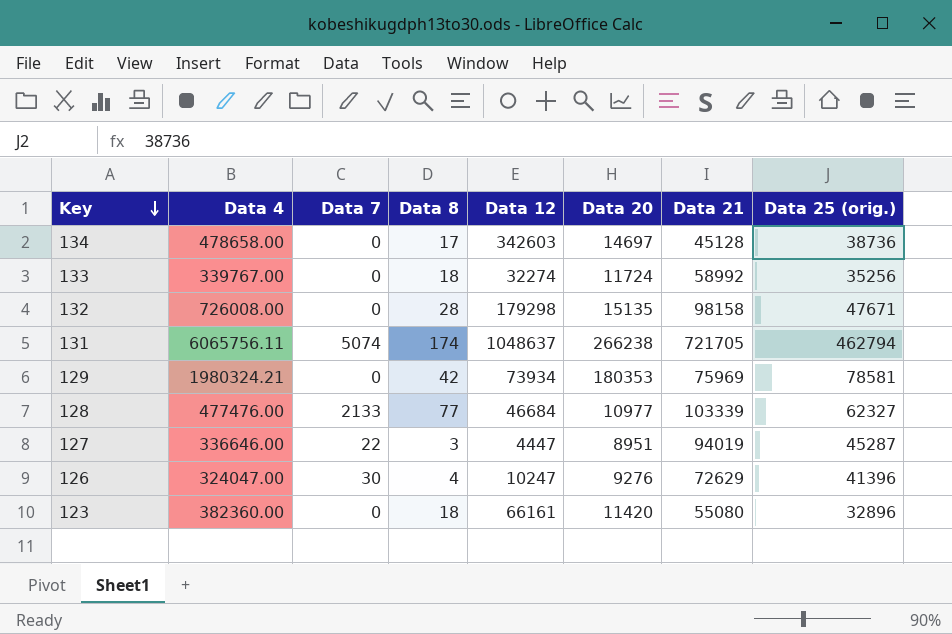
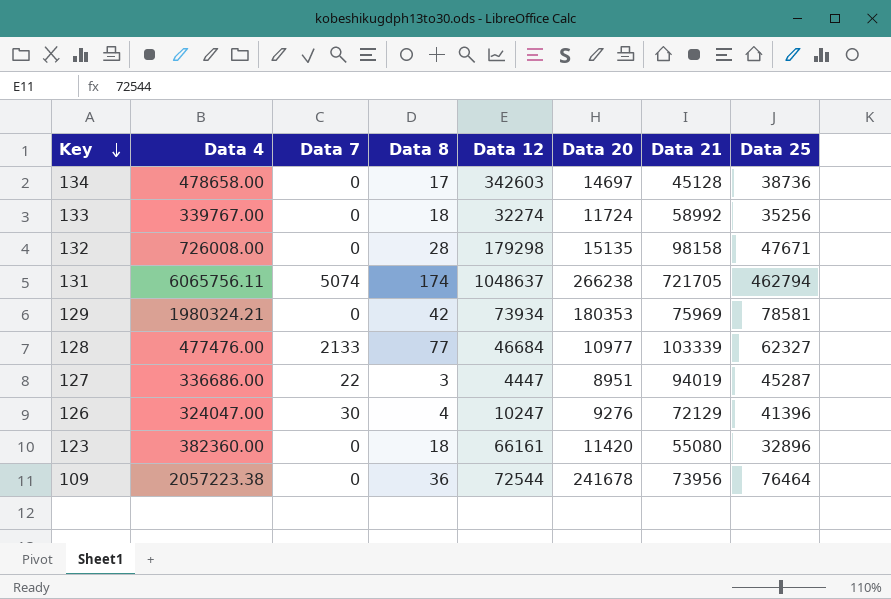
column name: Data 25 (orig.) -> Data 25
127 | Data 4: 336646.00 -> 336686.00
126 | Data 21: 72629 -> 72129
row 109: none -> 2057223.38 | 0 | 36 | 72544 | 241678 | 73956 | 76464

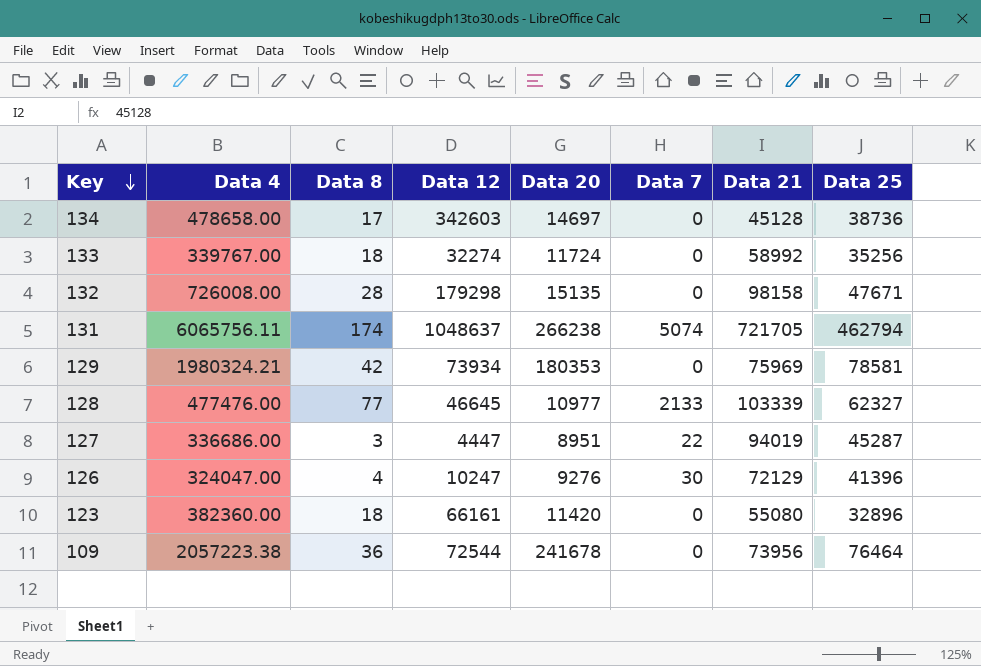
column Data 7 | position: 3 -> 6
128 | Data 12: 46684 -> 46645

